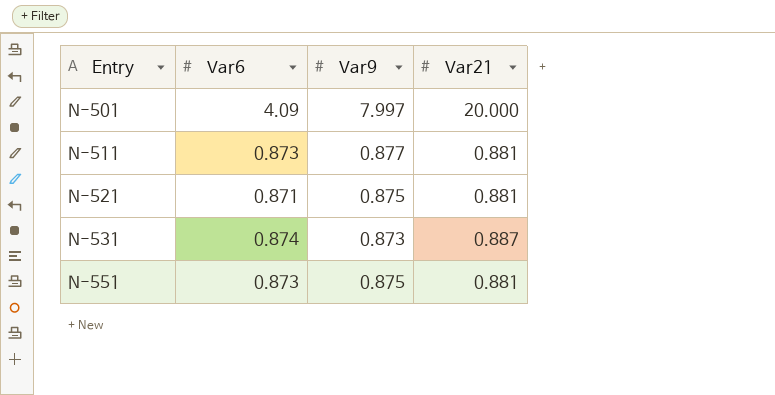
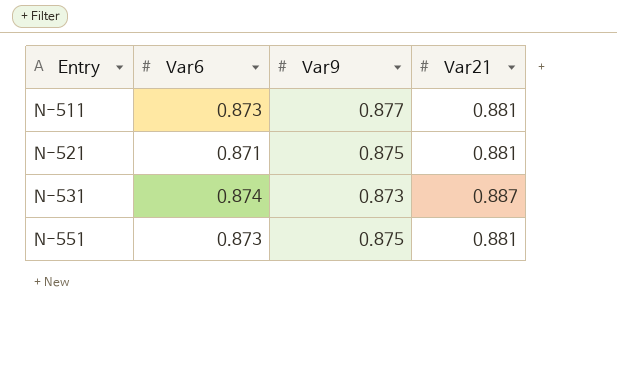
row N-501: 4.09 | 7.997 | 20.000 -> none

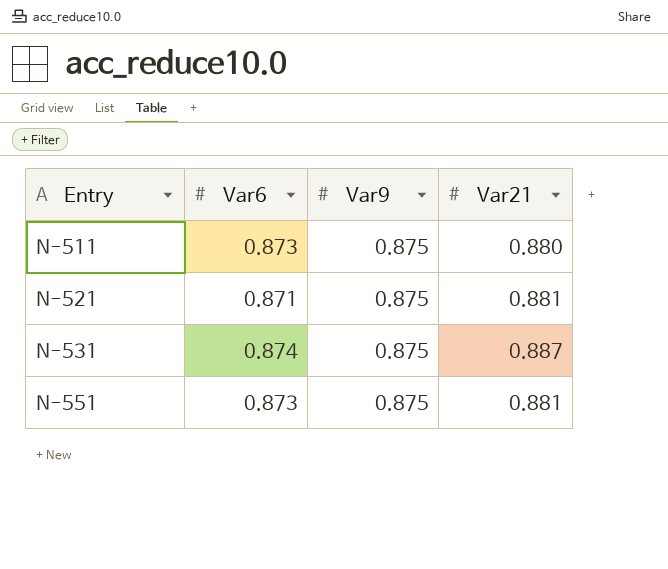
N-511 | Var9: 0.877 -> 0.875
N-511 | Var21: 0.881 -> 0.880
N-531 | Var9: 0.873 -> 0.875

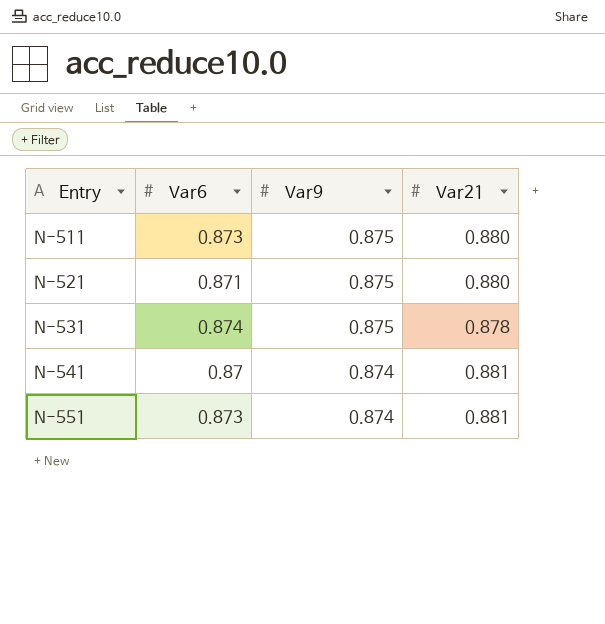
N-521 | Var21: 0.881 -> 0.880
N-531 | Var21: 0.887 -> 0.878
row N-541: none -> 0.87 | 0.874 | 0.881
N-551 | Var9: 0.875 -> 0.874

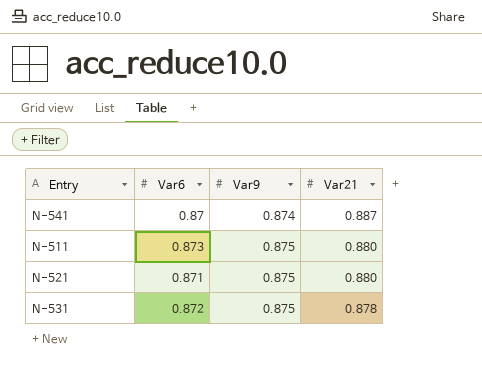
row order: Entry ascending -> Var9 ascending
row N-551: 0.873 | 0.874 | 0.881 -> none
N-541 | Var21: 0.881 -> 0.887
N-531 | Var6: 0.874 -> 0.872

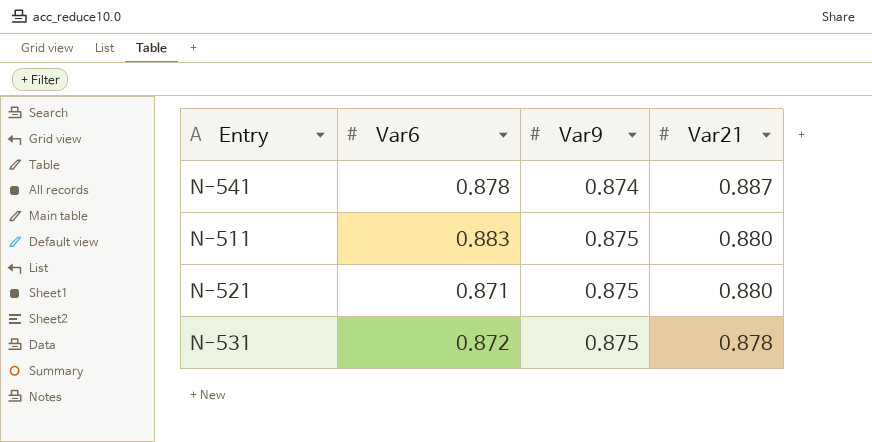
N-541 | Var6: 0.87 -> 0.878
N-511 | Var6: 0.873 -> 0.883

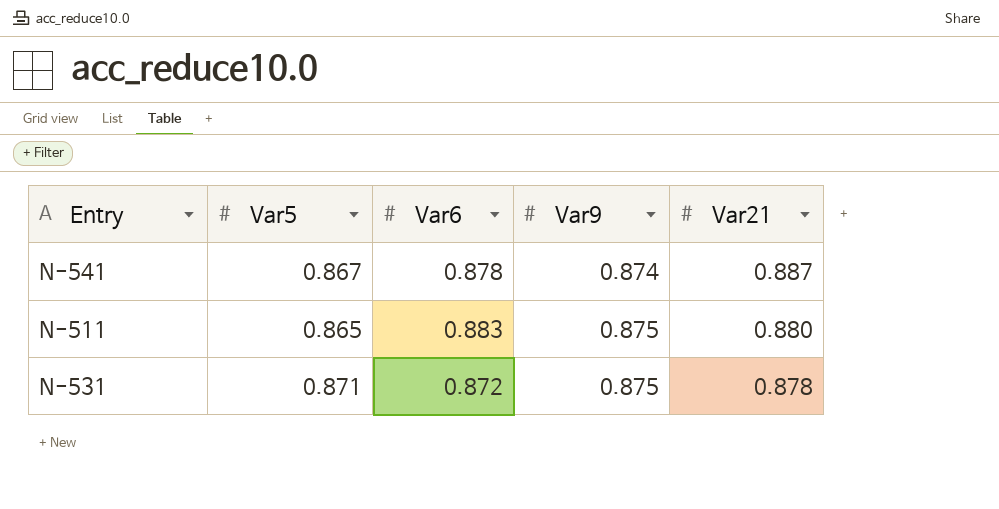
column Var5 | position: none -> 2
row N-521: 0.871 | 0.875 | 0.880 -> none

